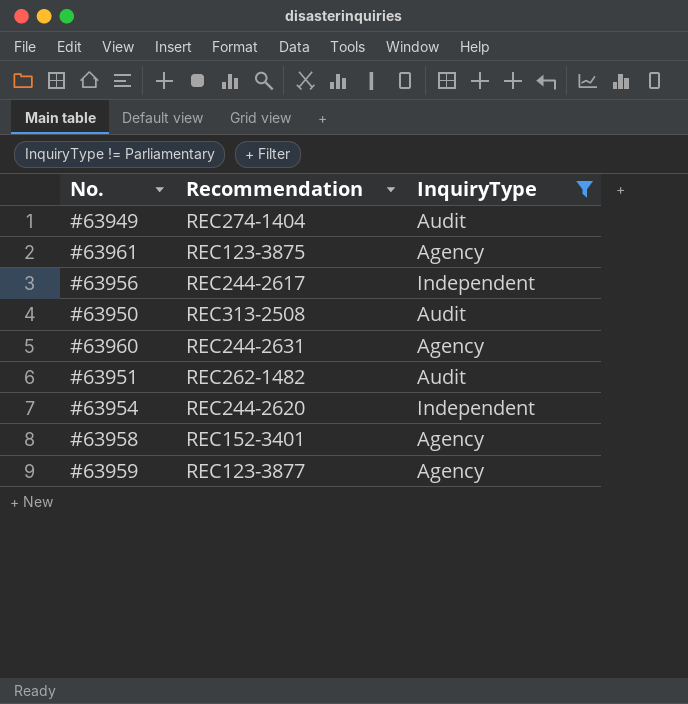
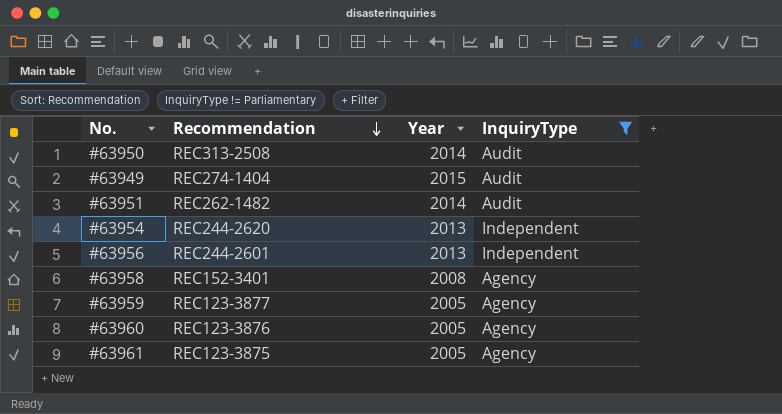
row order: none -> Recommendation descending
column Year | position: none -> 3
#63956 | Recommendation: REC244-2617 -> REC244-2601
#63960 | Recommendation: REC244-2631 -> REC123-3876

